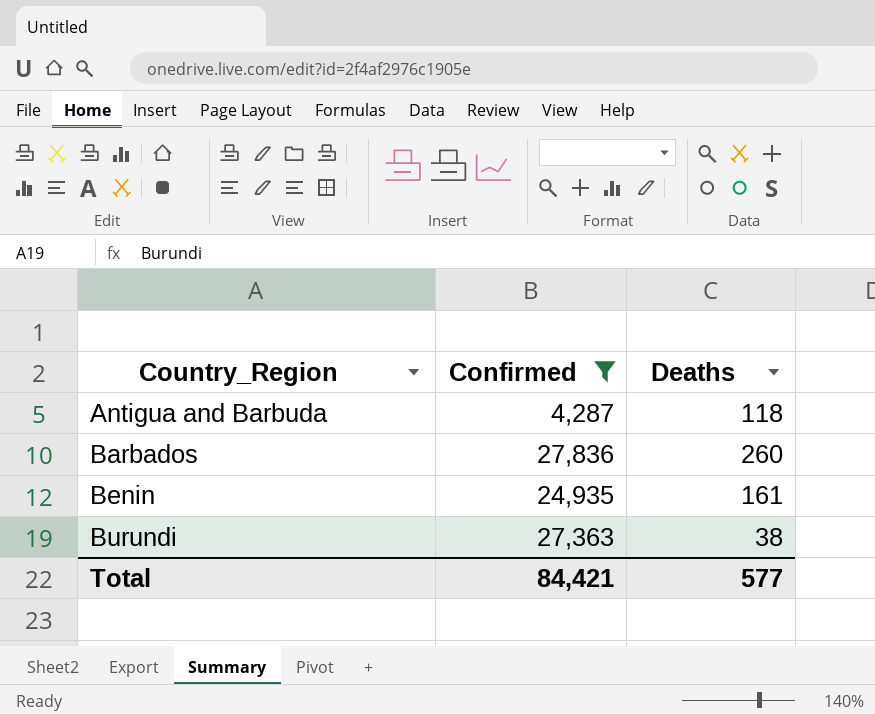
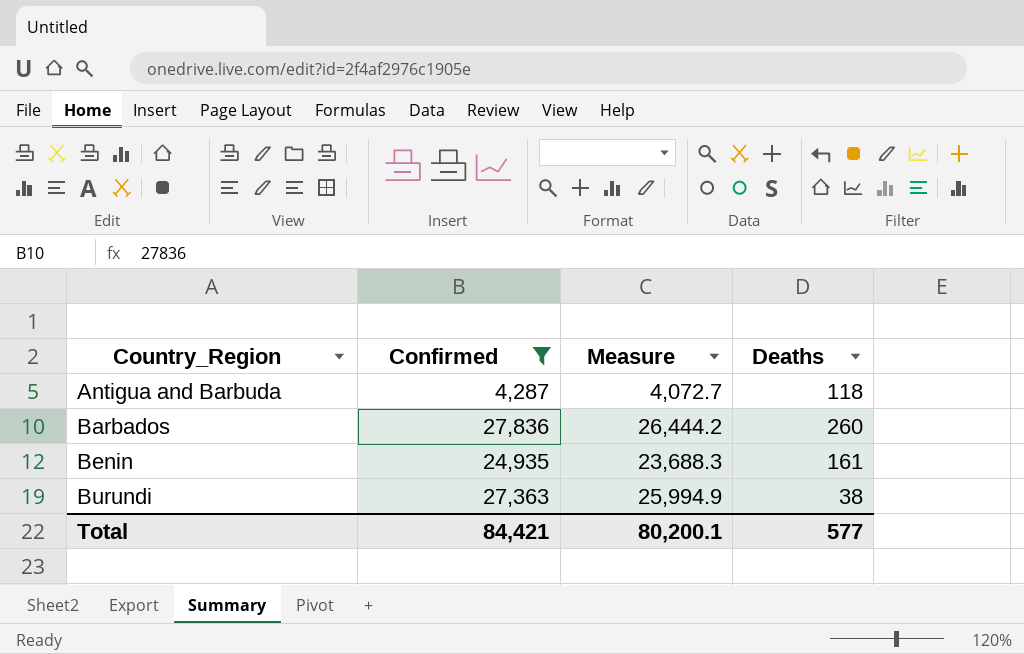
column Measure | formula: none -> [Confirmed] * 0.95

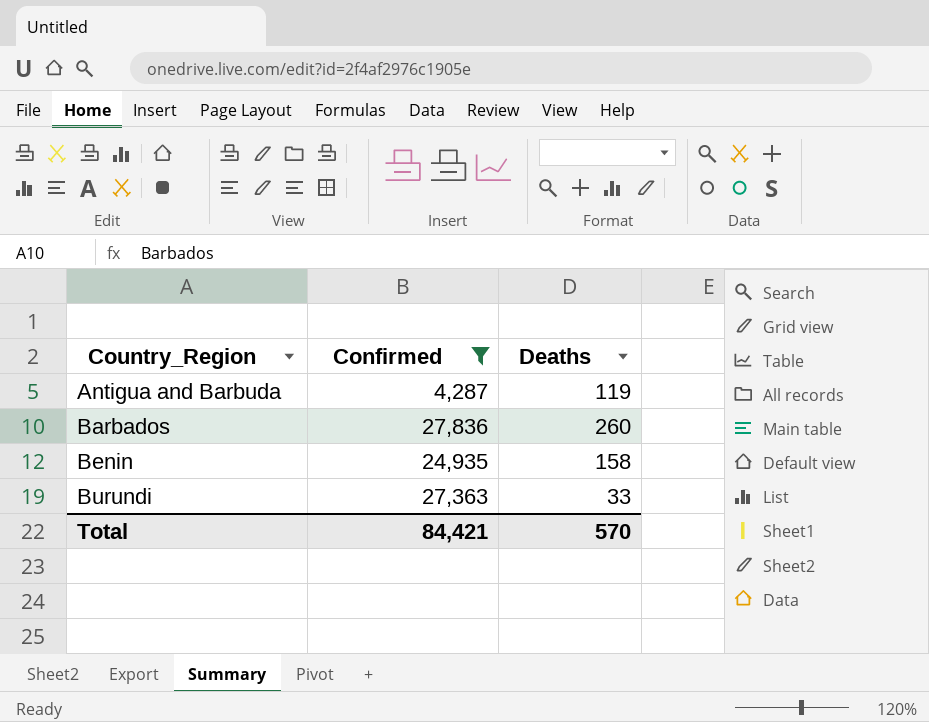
column Measure | formula: [Confirmed] * 0.95 -> none
Antigua and Barbuda | Deaths: 118 -> 119
Benin | Deaths: 161 -> 158
Burundi | Deaths: 38 -> 33
Total | Deaths: 577 -> 570

